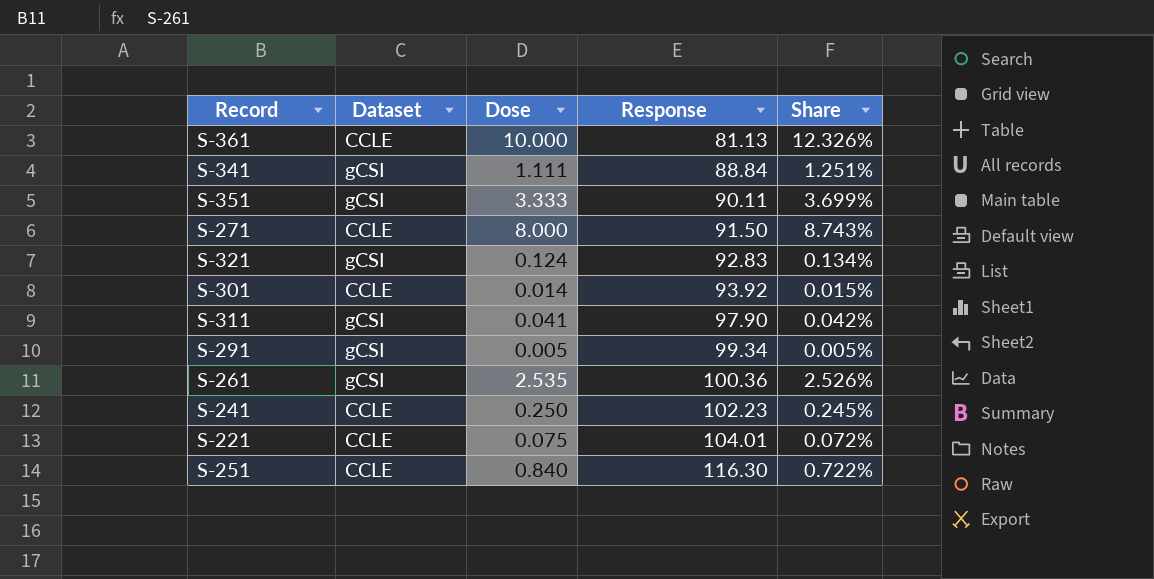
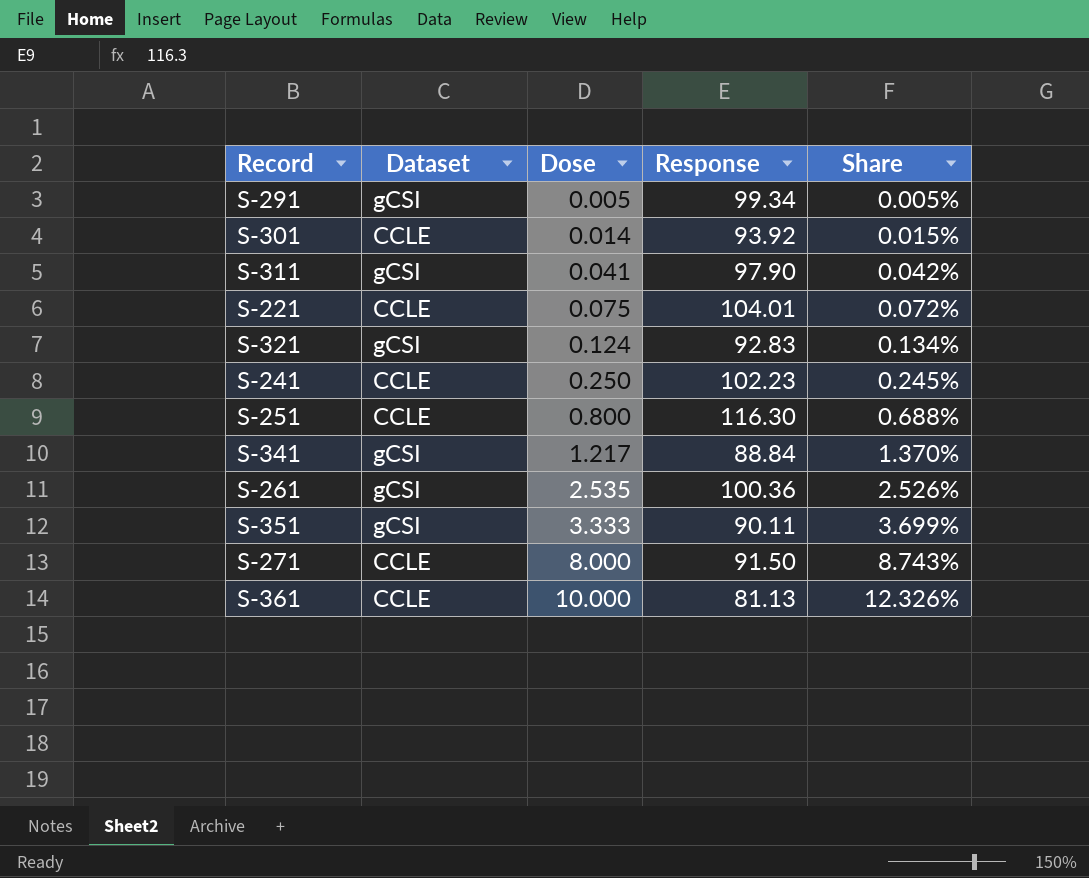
row order: Response ascending -> Dose ascending
S-251 | Dose: 0.840 -> 0.800
S-251 | Share: 0.722% -> 0.688%
S-341 | Dose: 1.111 -> 1.217
S-341 | Share: 1.251% -> 1.370%

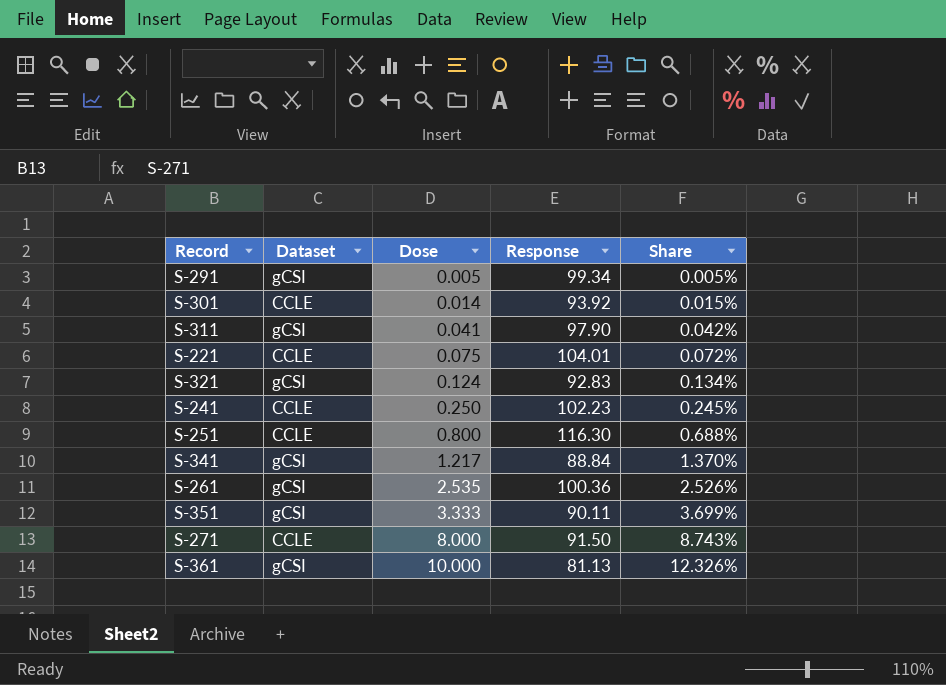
S-361 | Dataset: CCLE -> gCSI

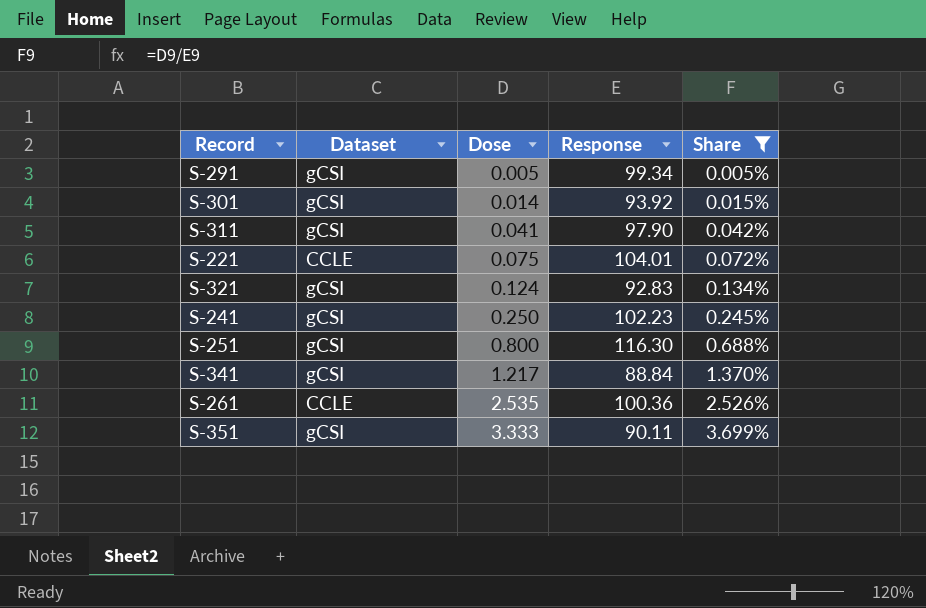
filter: none -> Share <= 3.699%
S-301 | Dataset: CCLE -> gCSI
S-241 | Dataset: CCLE -> gCSI
S-251 | Dataset: CCLE -> gCSI
S-261 | Dataset: gCSI -> CCLE

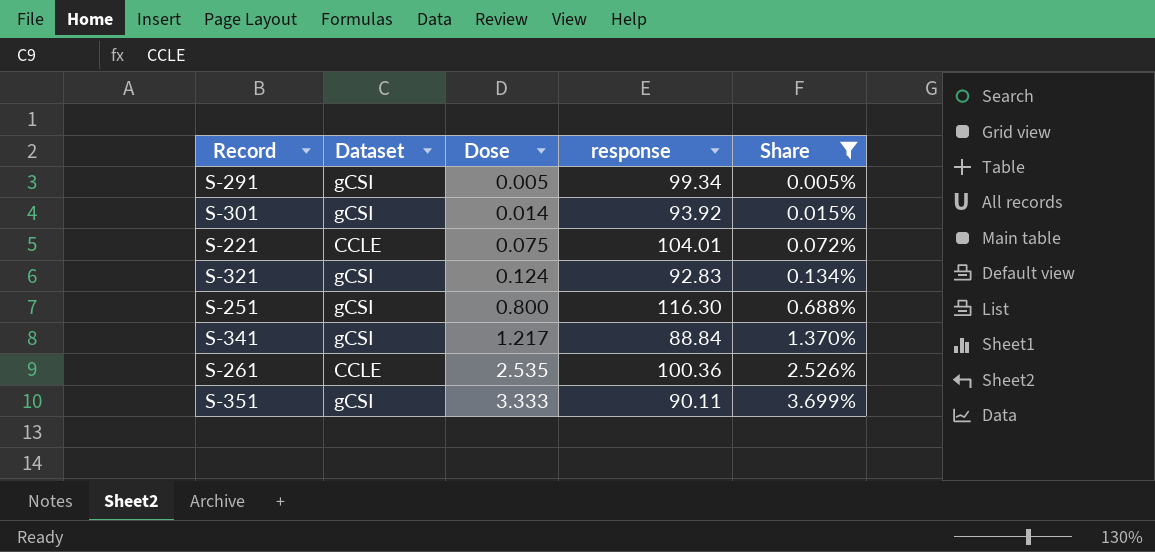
column name: Response -> response
row S-311: gCSI | 0.041 | 97.90 | 0.042% -> none
row S-241: gCSI | 0.250 | 102.23 | 0.245% -> none

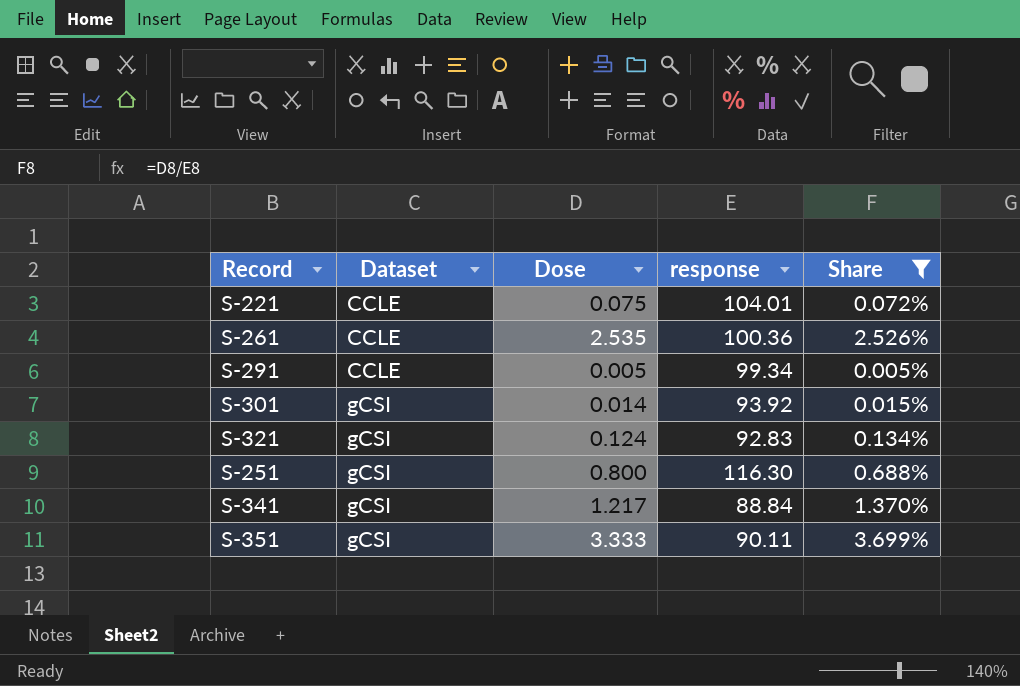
row order: Dose ascending -> Dataset ascending
S-291 | Dataset: gCSI -> CCLE

